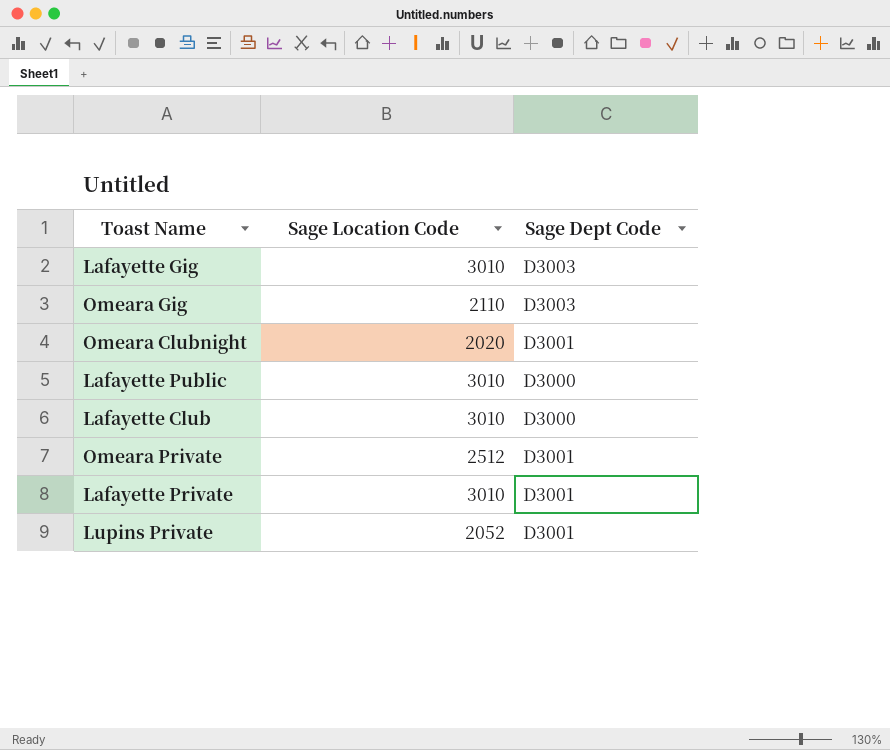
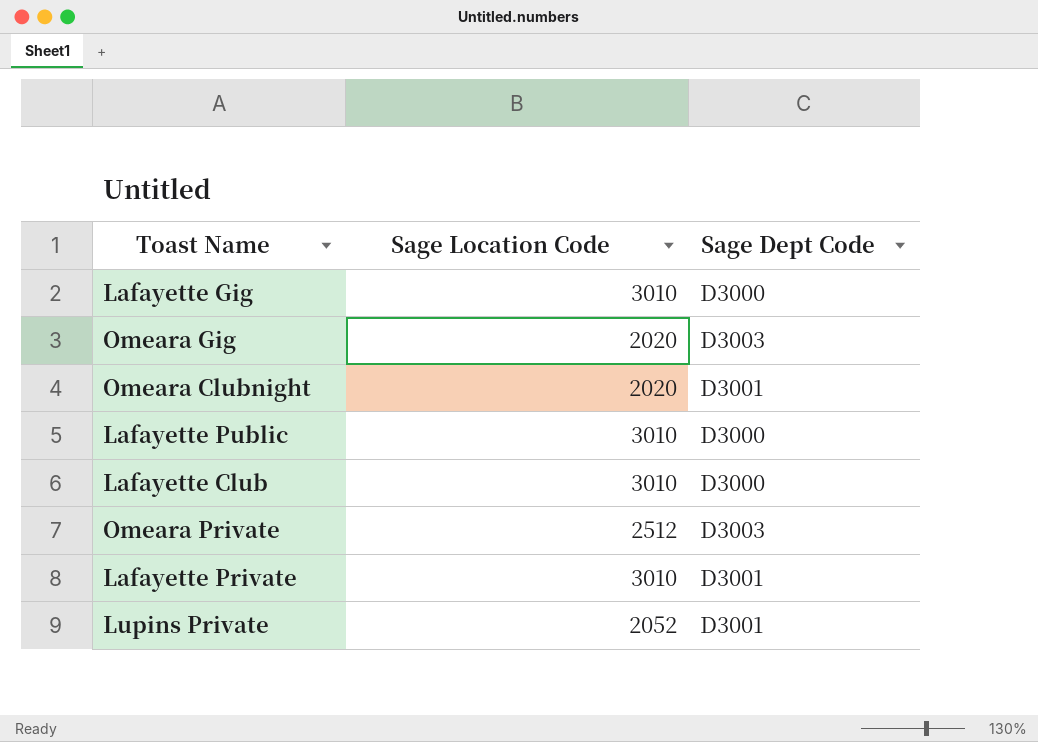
Lafayette Gig | Sage Dept Code: D3003 -> D3000
Omeara Gig | Sage Location Code: 2110 -> 2020
Omeara Private | Sage Dept Code: D3001 -> D3003

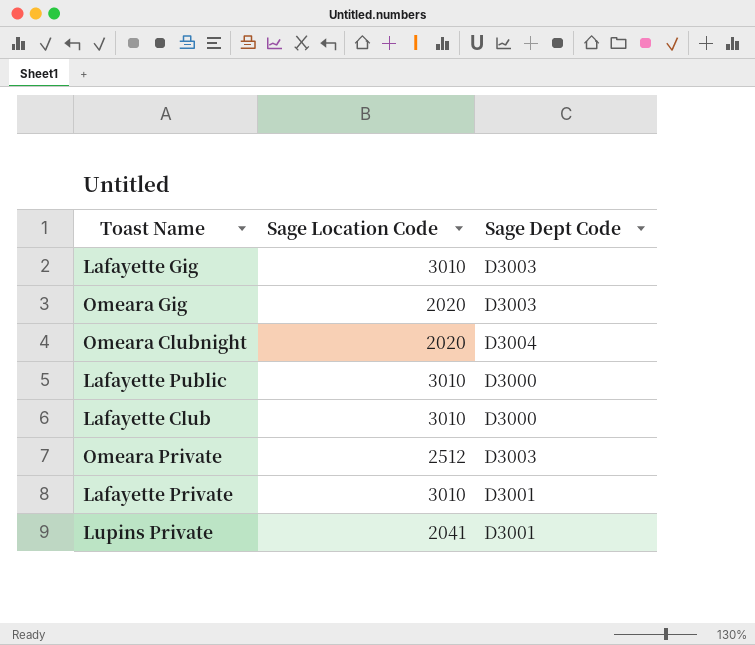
Lafayette Gig | Sage Dept Code: D3000 -> D3003
Omeara Clubnight | Sage Dept Code: D3001 -> D3004
Lupins Private | Sage Location Code: 2052 -> 2041

